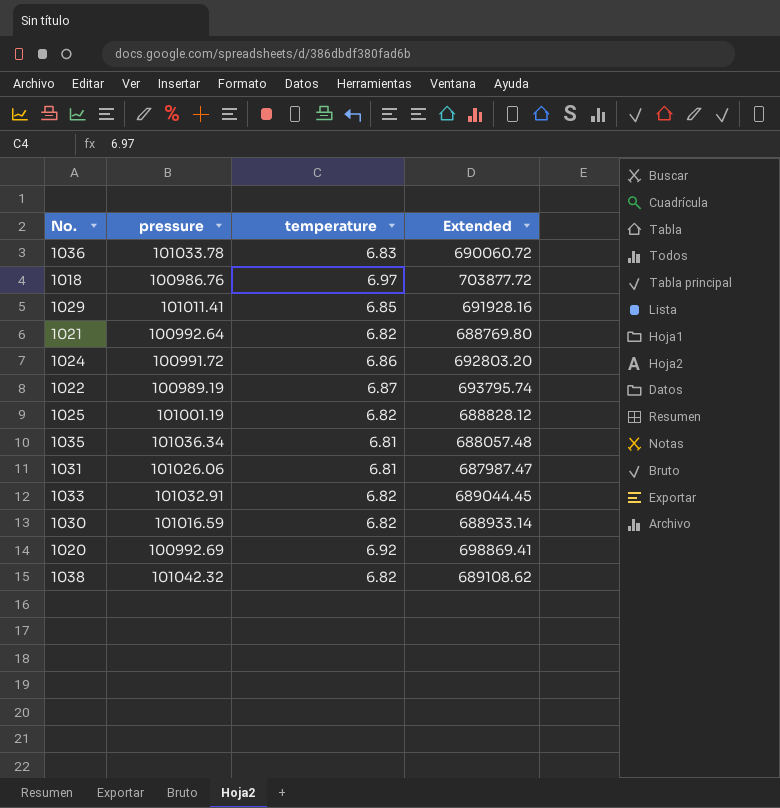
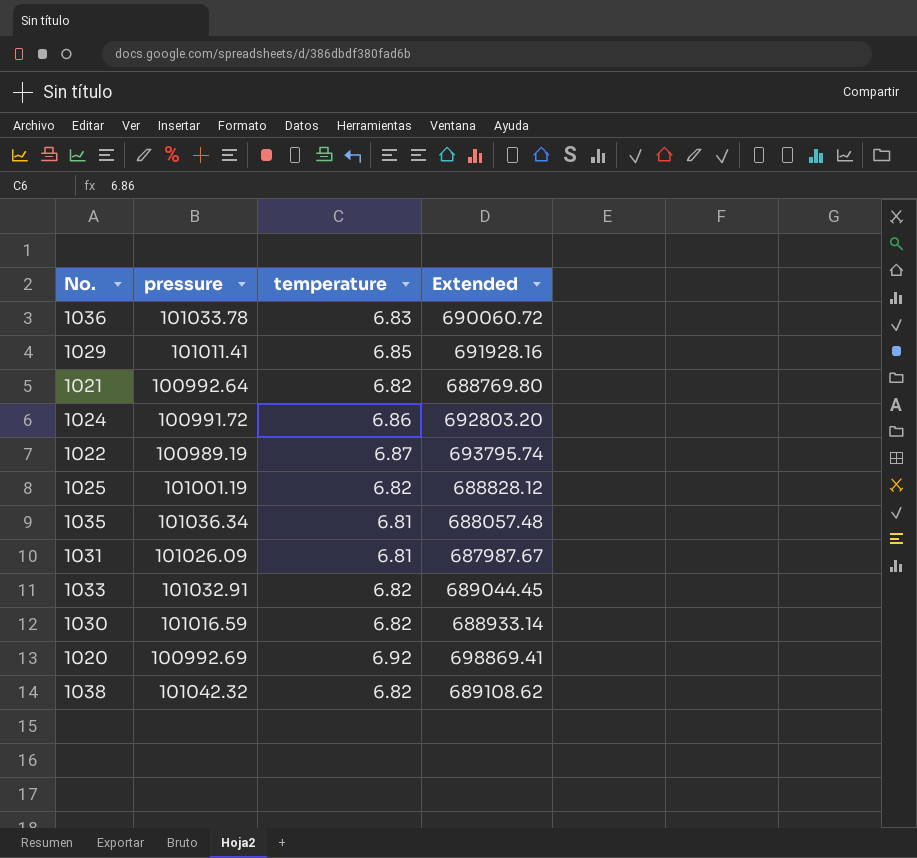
row 1018: 100986.76 | 6.97 | 703877.72 -> none
1031 | pressure: 101026.06 -> 101026.09
1031 | Extended: 687987.47 -> 687987.67

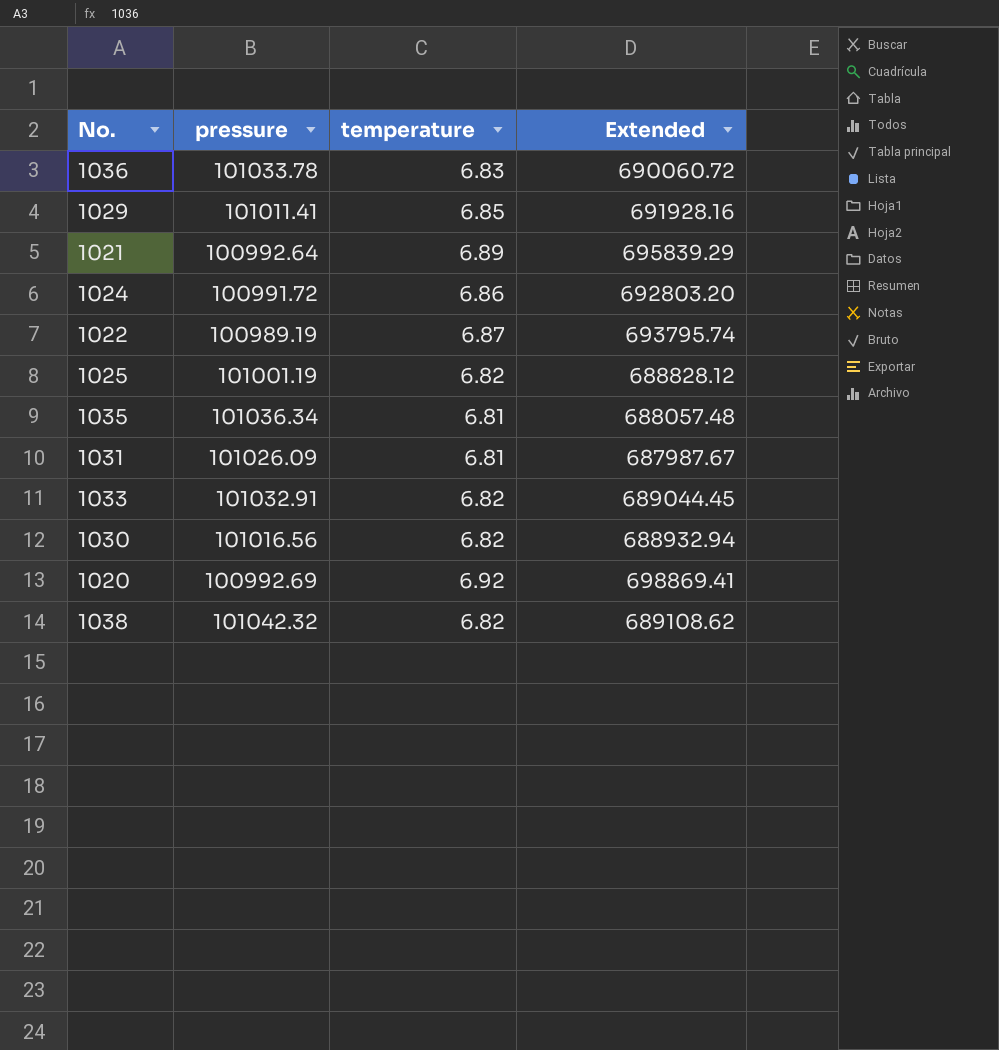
1021 | temperature: 6.82 -> 6.89
1021 | Extended: 688769.80 -> 695839.29
1030 | pressure: 101016.59 -> 101016.56
1030 | Extended: 688933.14 -> 688932.94

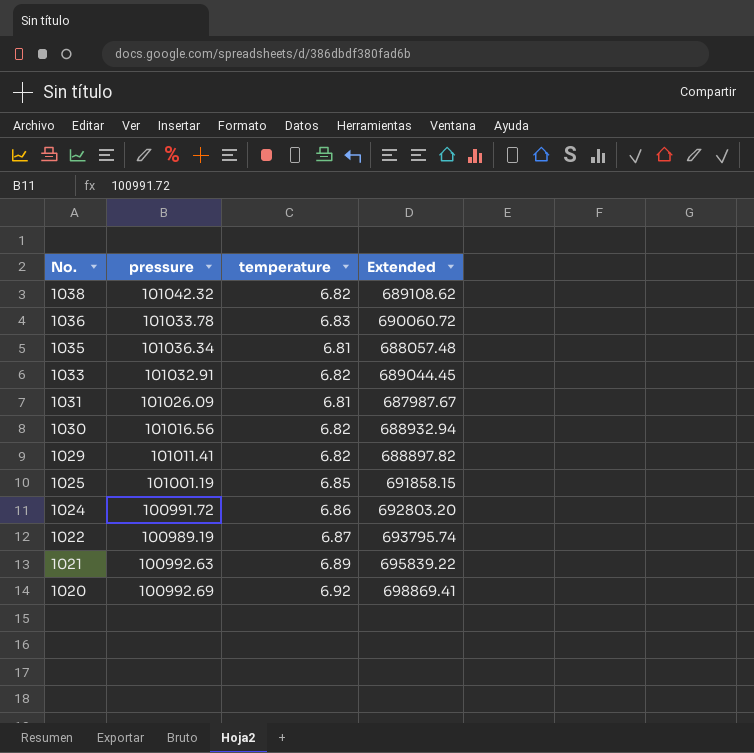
row order: none -> No. descending
1029 | temperature: 6.85 -> 6.82
1029 | Extended: 691928.16 -> 688897.82
1025 | temperature: 6.82 -> 6.85
1025 | Extended: 688828.12 -> 691858.15
1021 | pressure: 100992.64 -> 100992.63
1021 | Extended: 695839.29 -> 695839.22

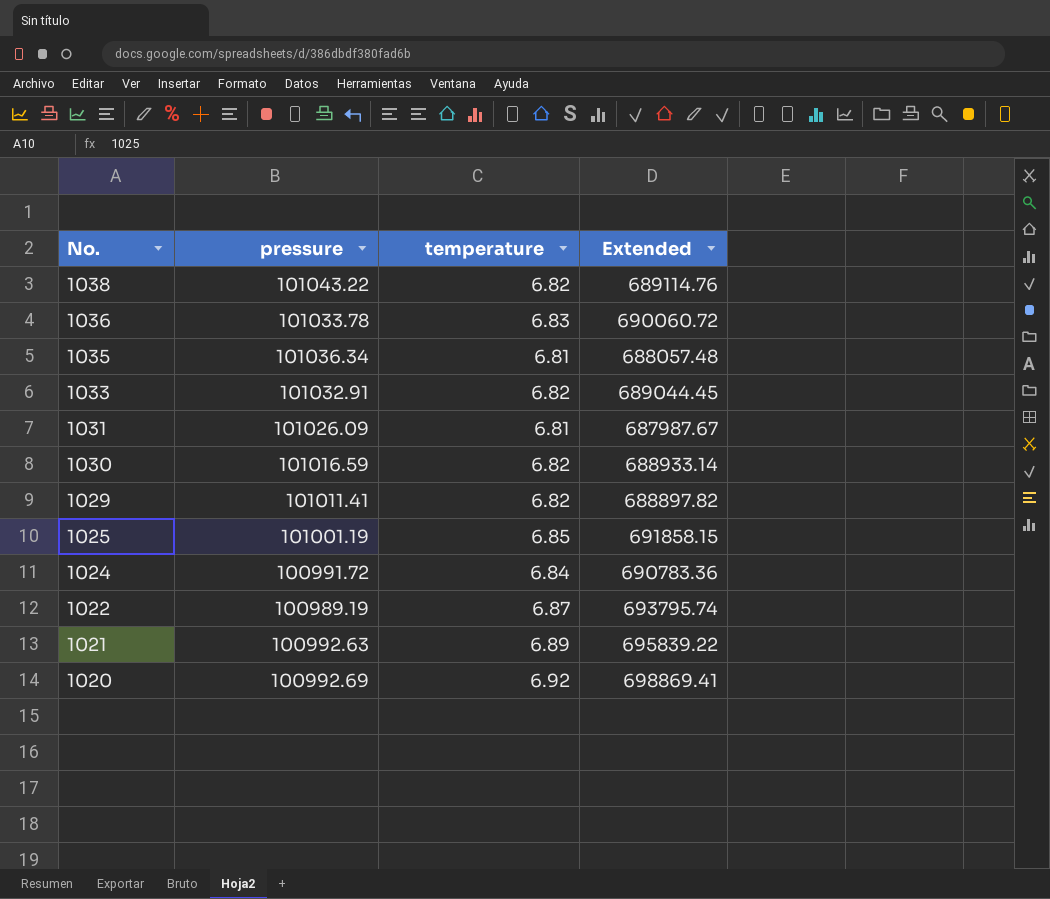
1038 | pressure: 101042.32 -> 101043.22
1038 | Extended: 689108.62 -> 689114.76
1030 | pressure: 101016.56 -> 101016.59
1030 | Extended: 688932.94 -> 688933.14
1024 | temperature: 6.86 -> 6.84
1024 | Extended: 692803.20 -> 690783.36

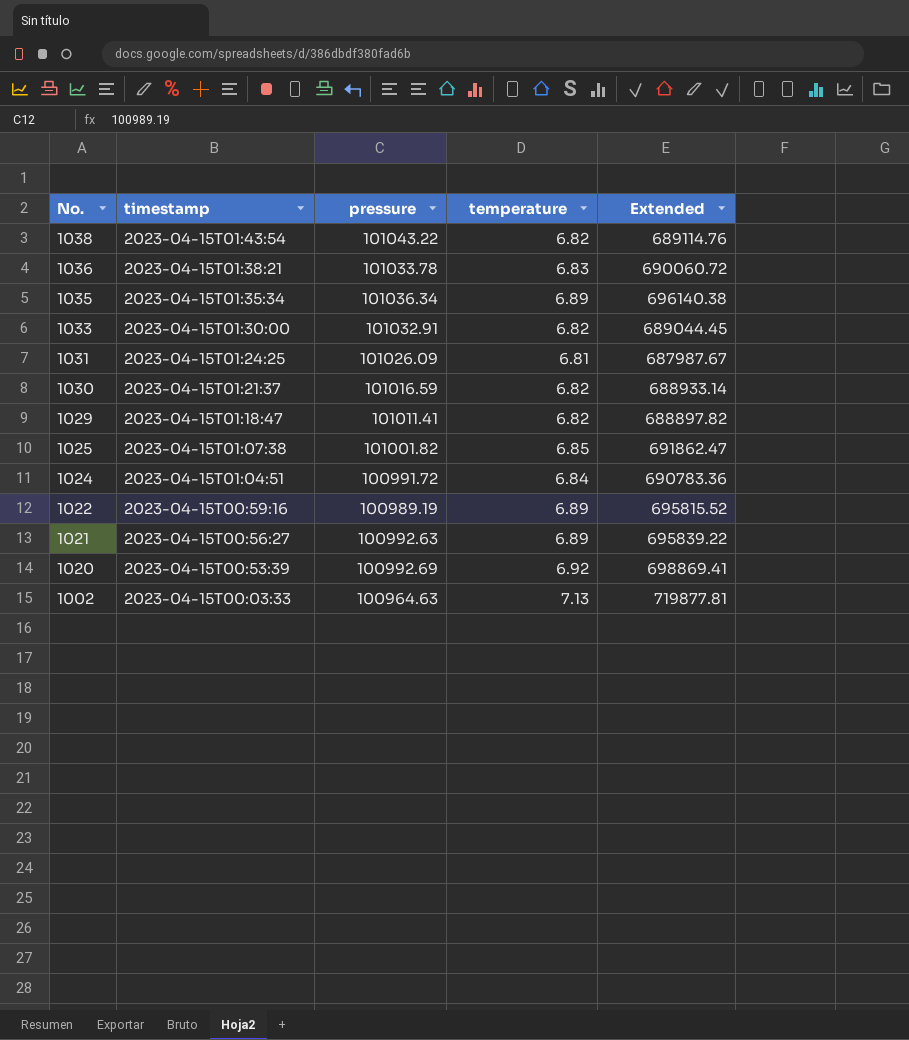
column timestamp | position: none -> 2
1035 | temperature: 6.81 -> 6.89
1035 | Extended: 688057.48 -> 696140.38
1025 | pressure: 101001.19 -> 101001.82
1025 | Extended: 691858.15 -> 691862.47
1022 | temperature: 6.87 -> 6.89
1022 | Extended: 693795.74 -> 695815.52
row 1002: none -> 2023-04-15T00:03:33 | 100964.63 | 7.13 | 719877.81

